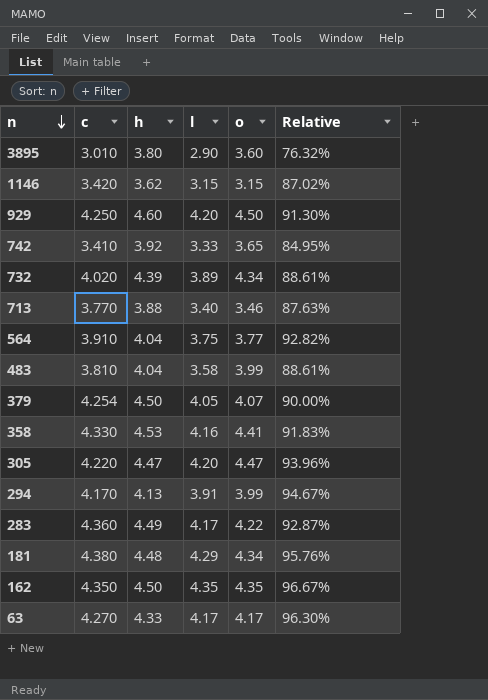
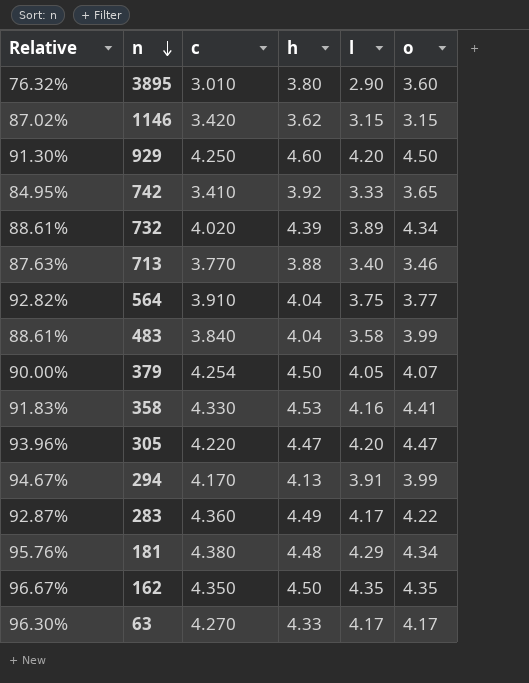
column Relative | position: 6 -> 1
483 | c: 3.810 -> 3.840

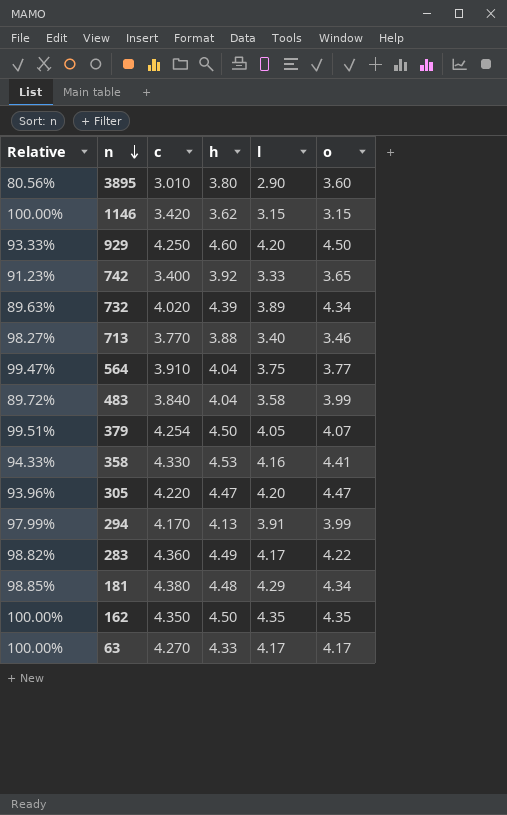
column Relative | formula: [l] / [h] -> [l] / [o]
742 | c: 3.410 -> 3.400

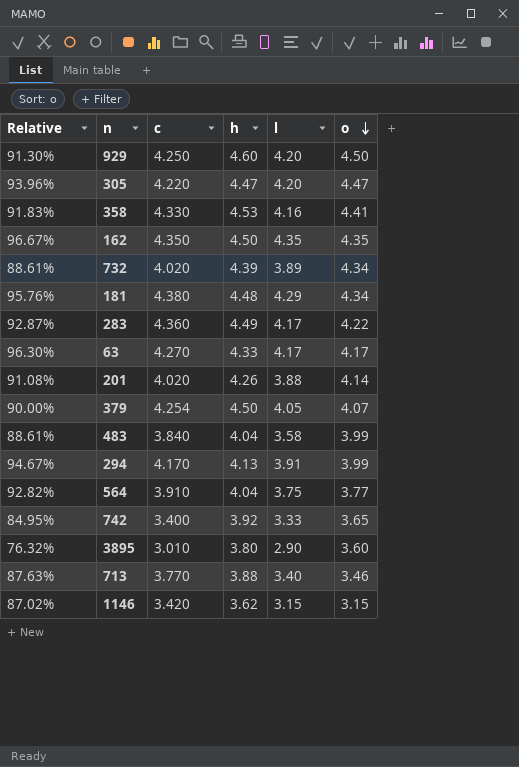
row order: n descending -> o descending
column Relative | formula: [l] / [o] -> [l] / [h]
row 201: none -> 91.08% | 4.020 | 4.26 | 3.88 | 4.14

